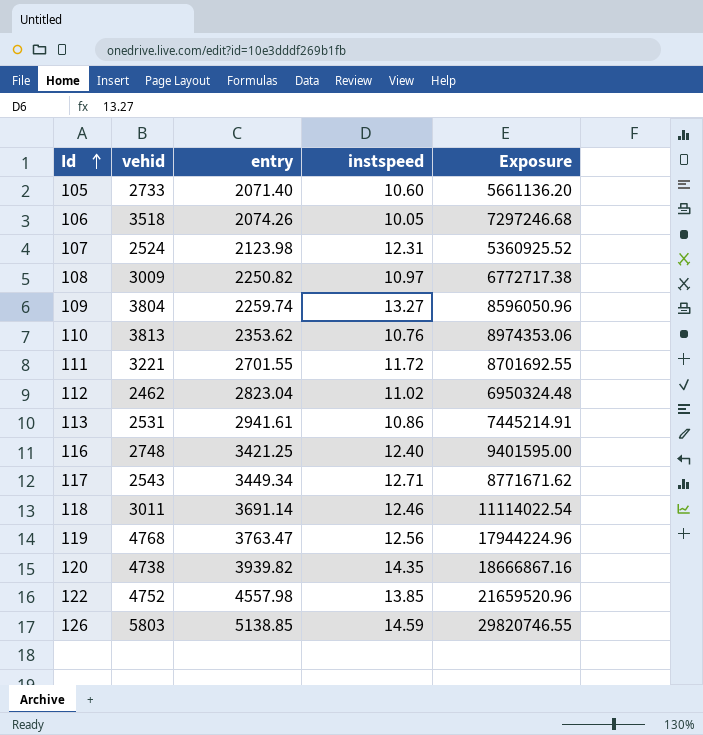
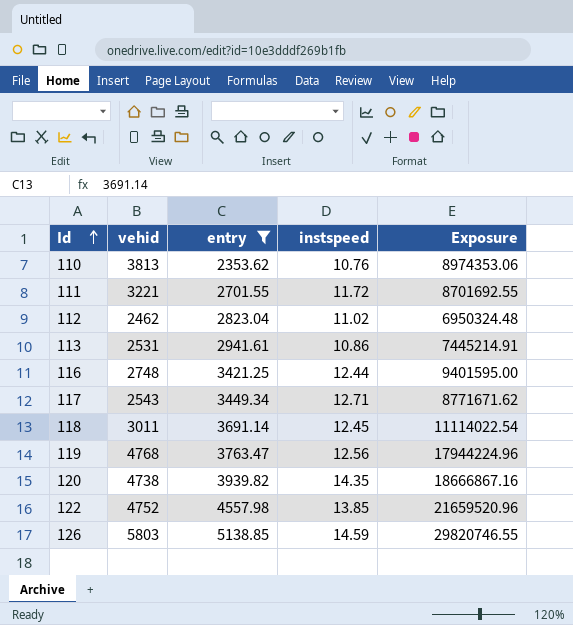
filter: none -> entry >= 2353.62
116 | instspeed: 12.40 -> 12.44
118 | instspeed: 12.46 -> 12.45

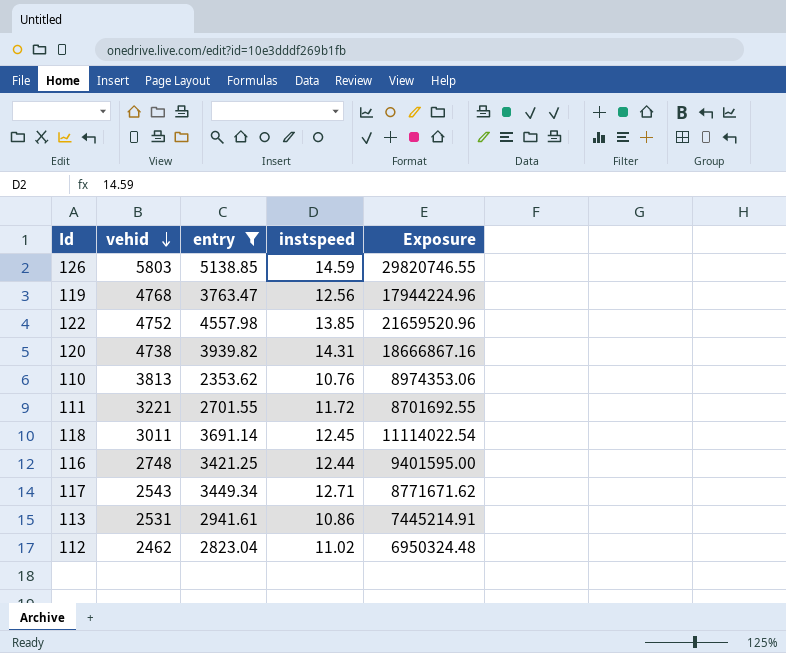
row order: Id ascending -> vehid descending
120 | instspeed: 14.35 -> 14.31

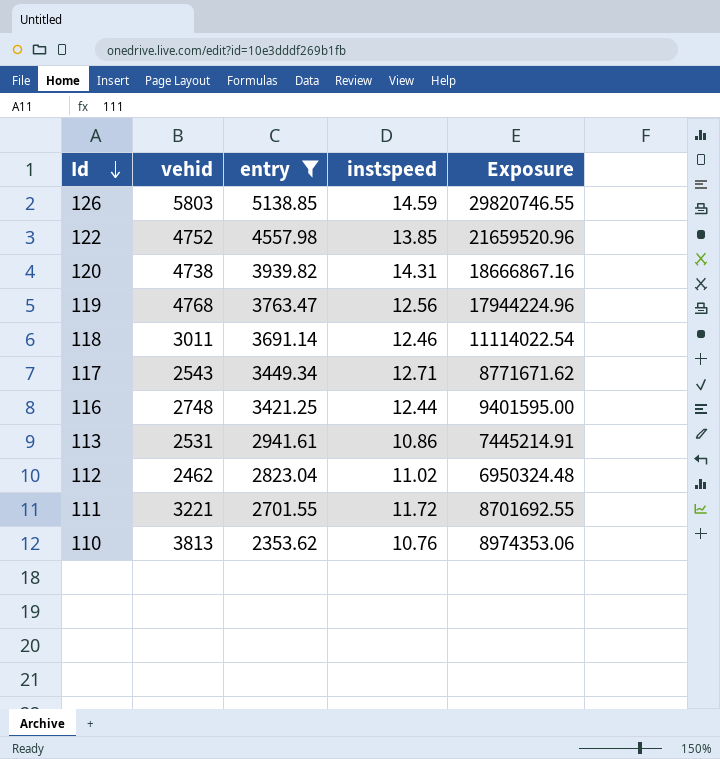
row order: vehid descending -> Id descending
118 | instspeed: 12.45 -> 12.46

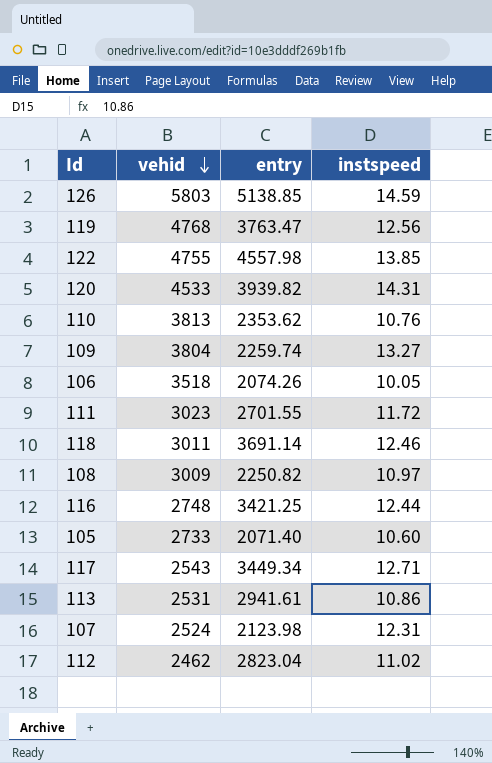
filter: entry >= 2353.62 -> none
row order: Id descending -> vehid descending
column Exposure | formula: [vehid] * [entry] -> none
122 | vehid: 4752 -> 4755
120 | vehid: 4738 -> 4533
111 | vehid: 3221 -> 3023

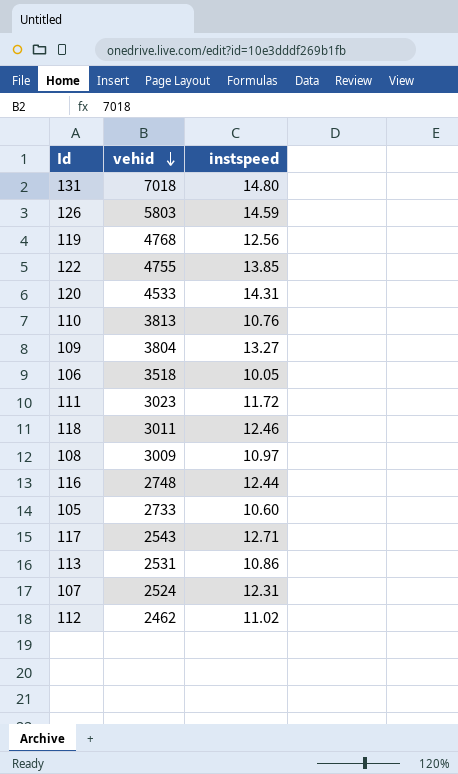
column entry | position: 3 -> none
row 131: none -> 7018 | 14.80

